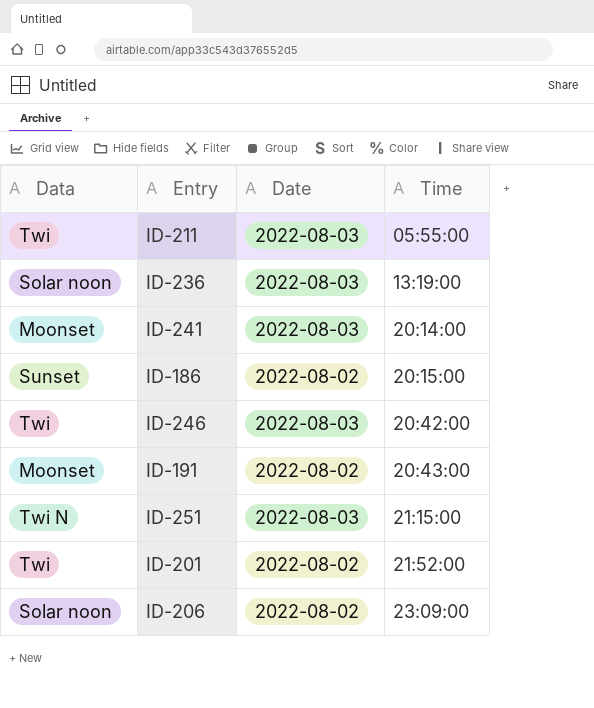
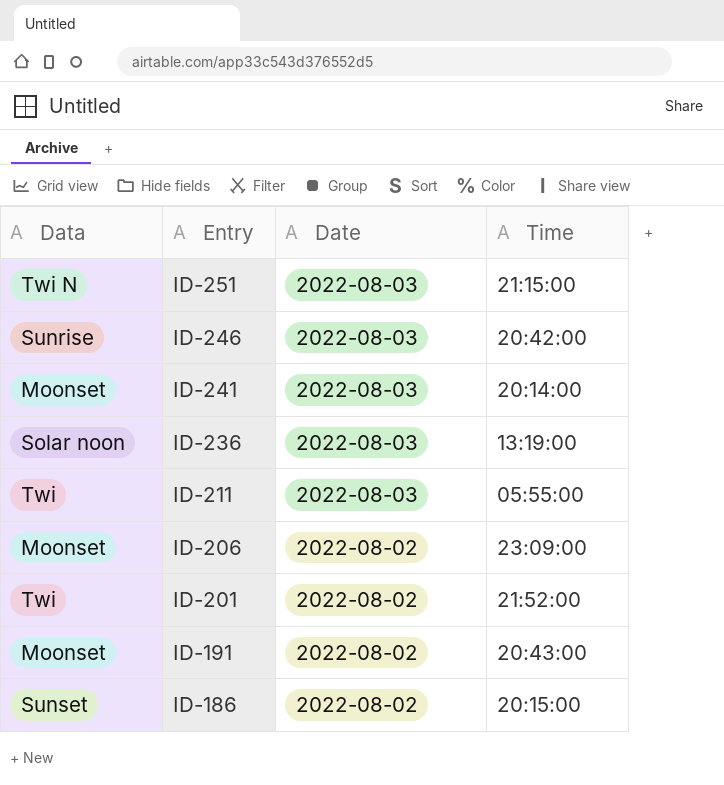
row order: Time ascending -> Entry descending
ID-246 | Data: Twi -> Sunrise
ID-206 | Data: Solar noon -> Moonset

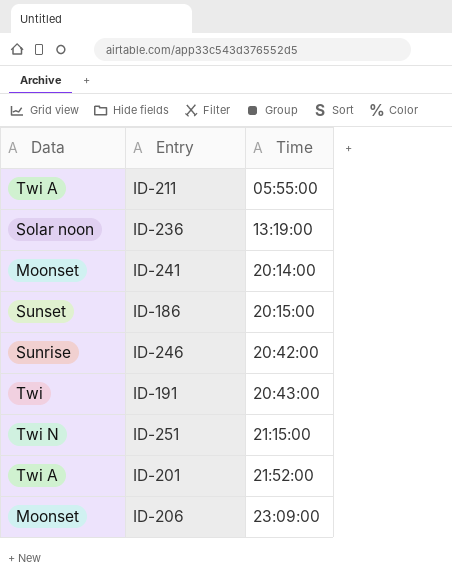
row order: Entry descending -> Time ascending
column Date | position: 3 -> none
ID-211 | Data: Twi -> Twi A
ID-191 | Data: Moonset -> Twi
ID-201 | Data: Twi -> Twi A

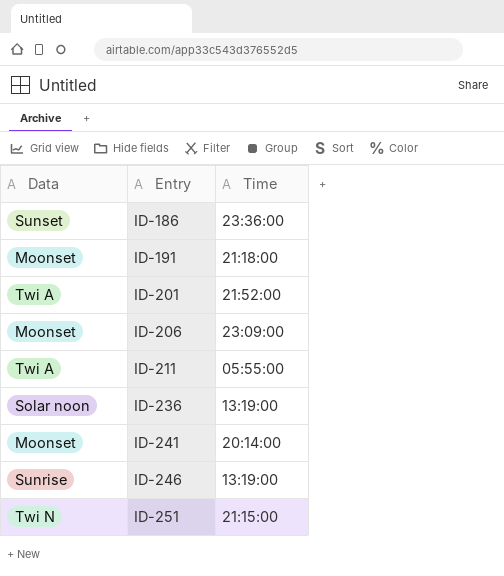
row order: Time ascending -> Entry ascending
ID-186 | Time: 20:15:00 -> 23:36:00
ID-191 | Data: Twi -> Moonset
ID-191 | Time: 20:43:00 -> 21:18:00
ID-246 | Time: 20:42:00 -> 13:19:00

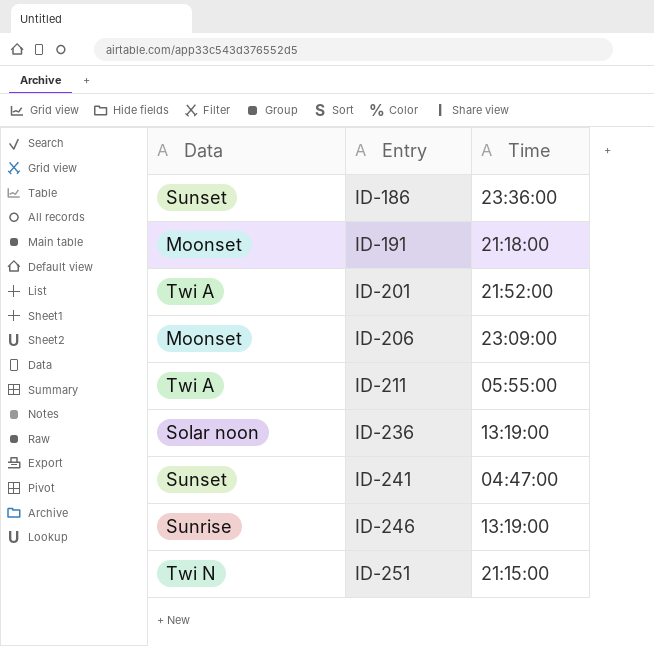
ID-241 | Data: Moonset -> Sunset
ID-241 | Time: 20:14:00 -> 04:47:00

